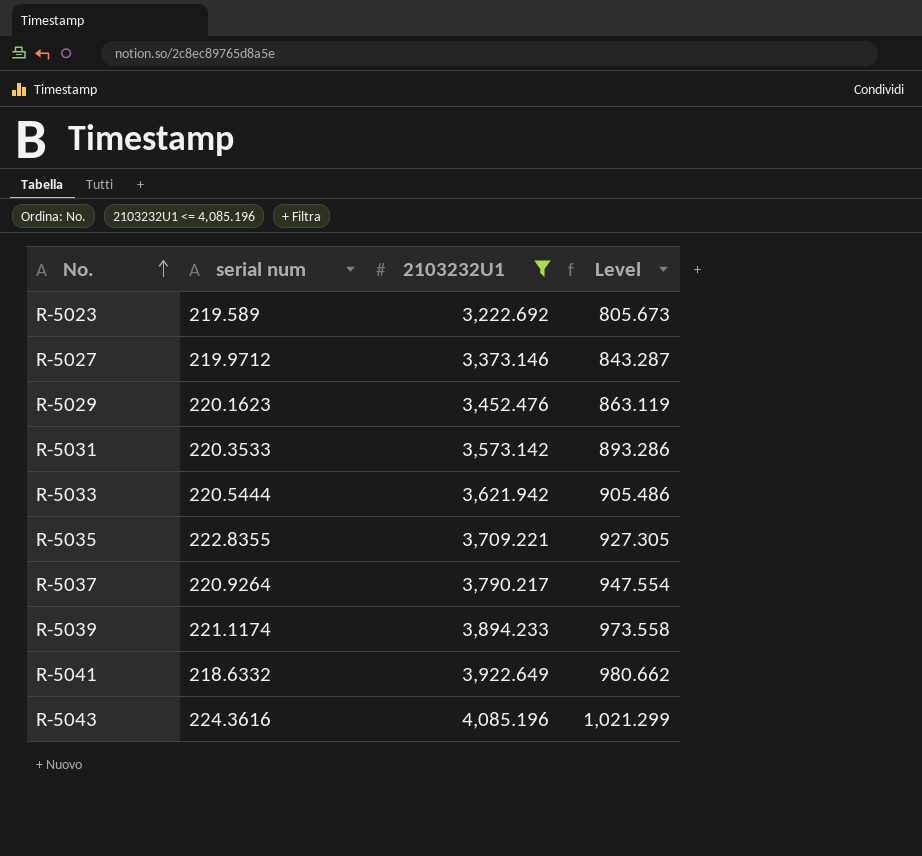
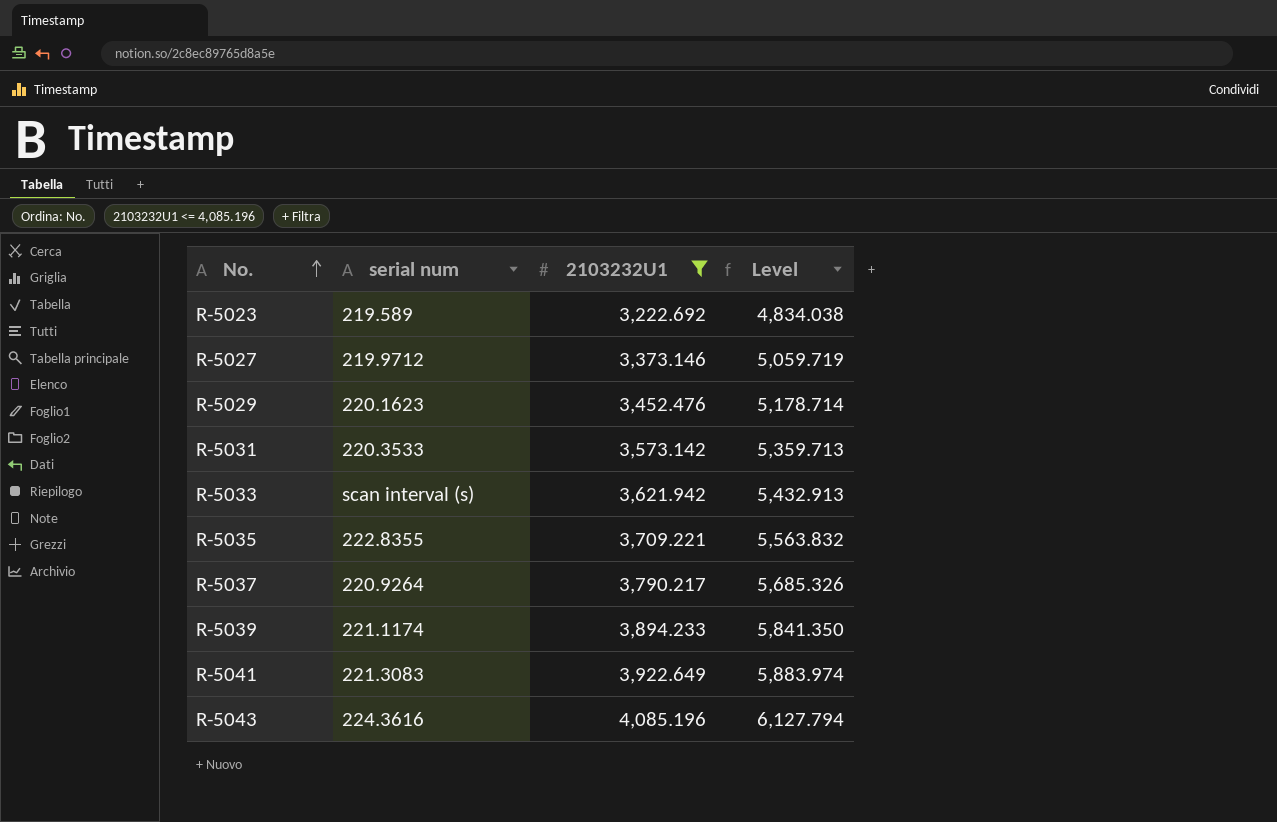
column Level | formula: [2103232U1] * 0.25 -> [2103232U1] * 1.5
R-5033 | serial num: 220.5444 -> scan interval (s)
R-5041 | serial num: 218.6332 -> 221.3083

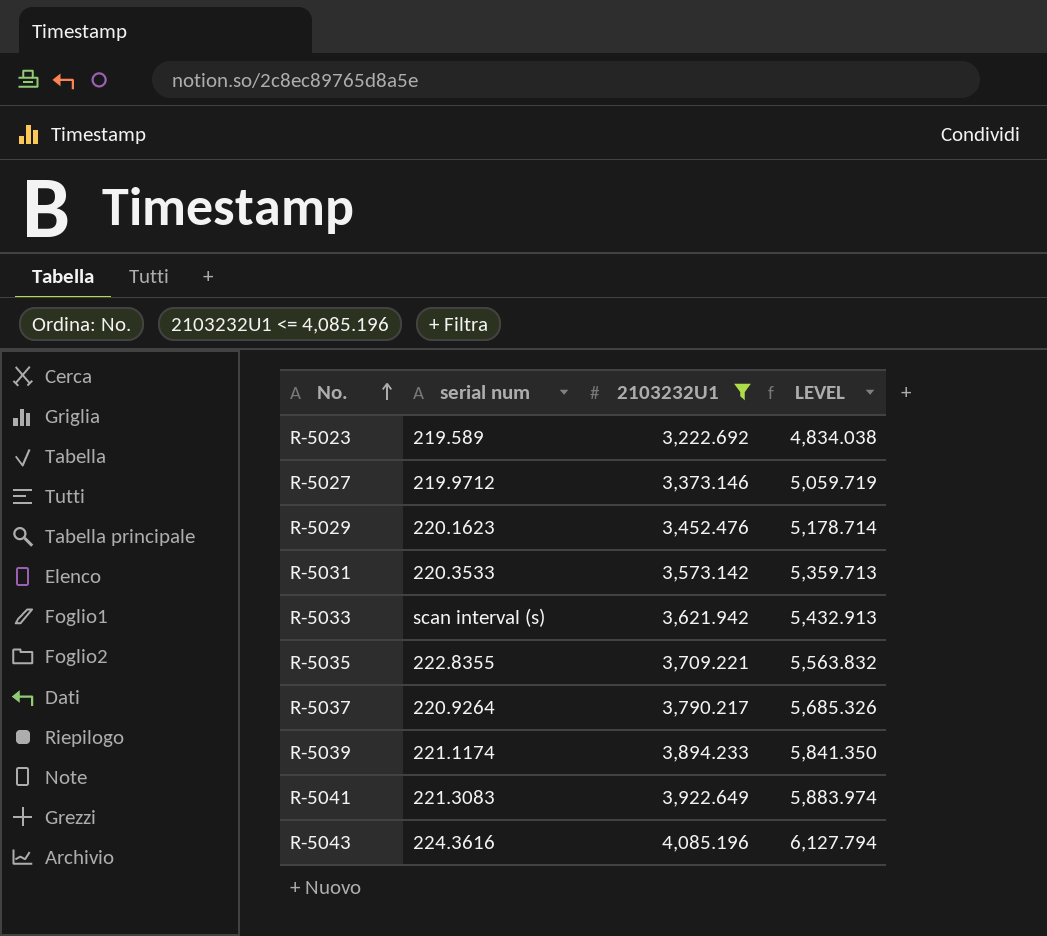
column name: Level -> LEVEL

